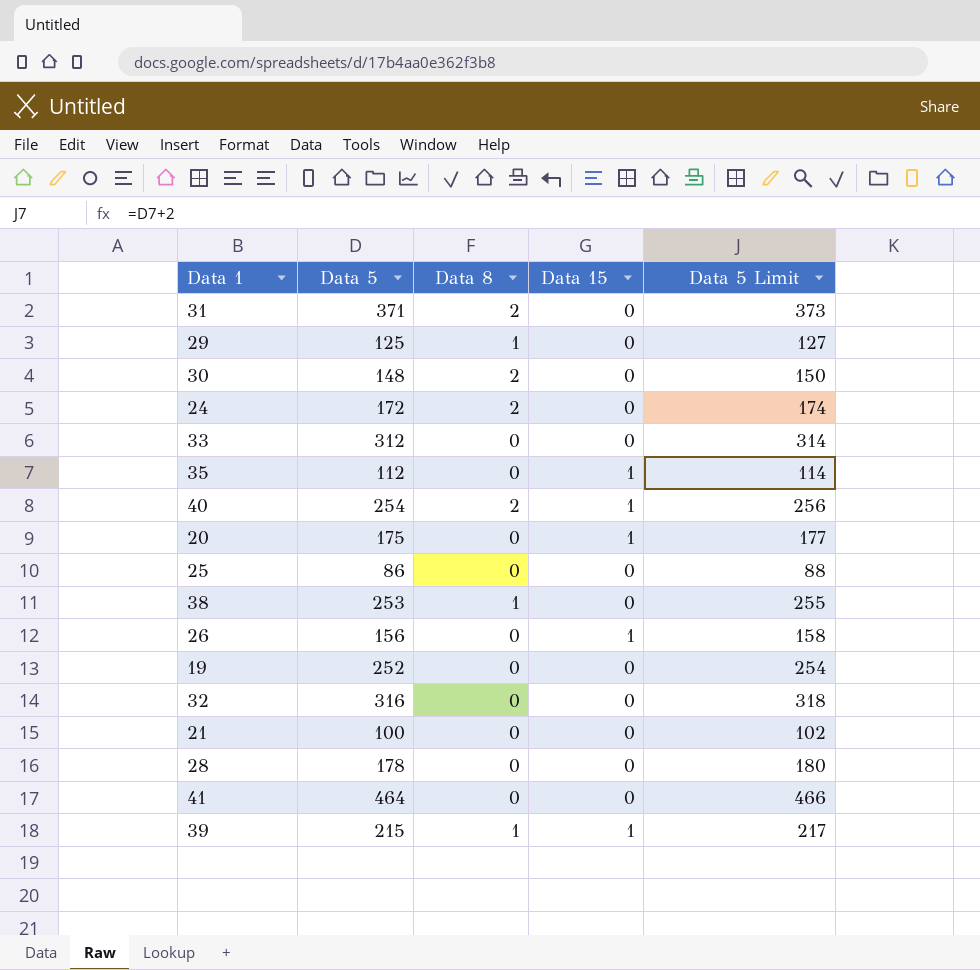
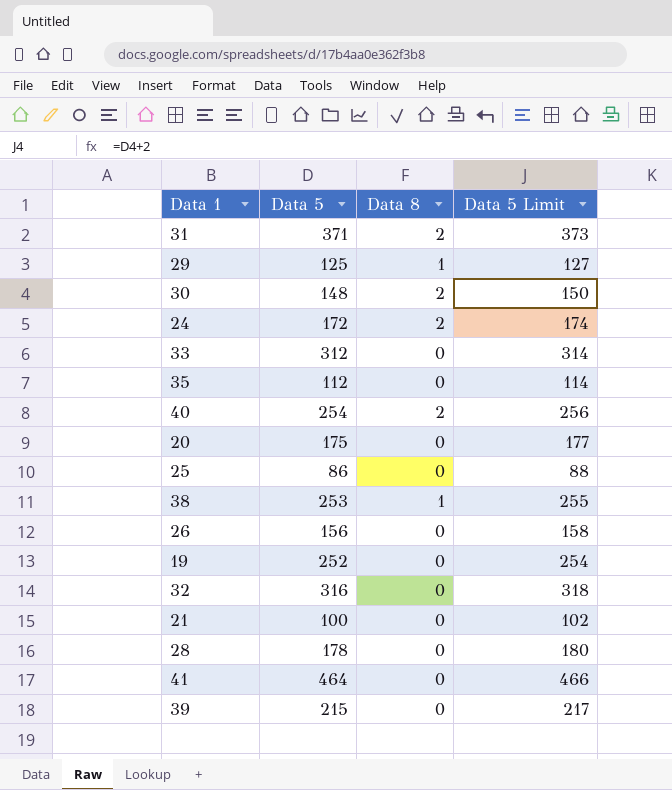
column Data 15 | position: 4 -> none
39 | Data 8: 1 -> 0

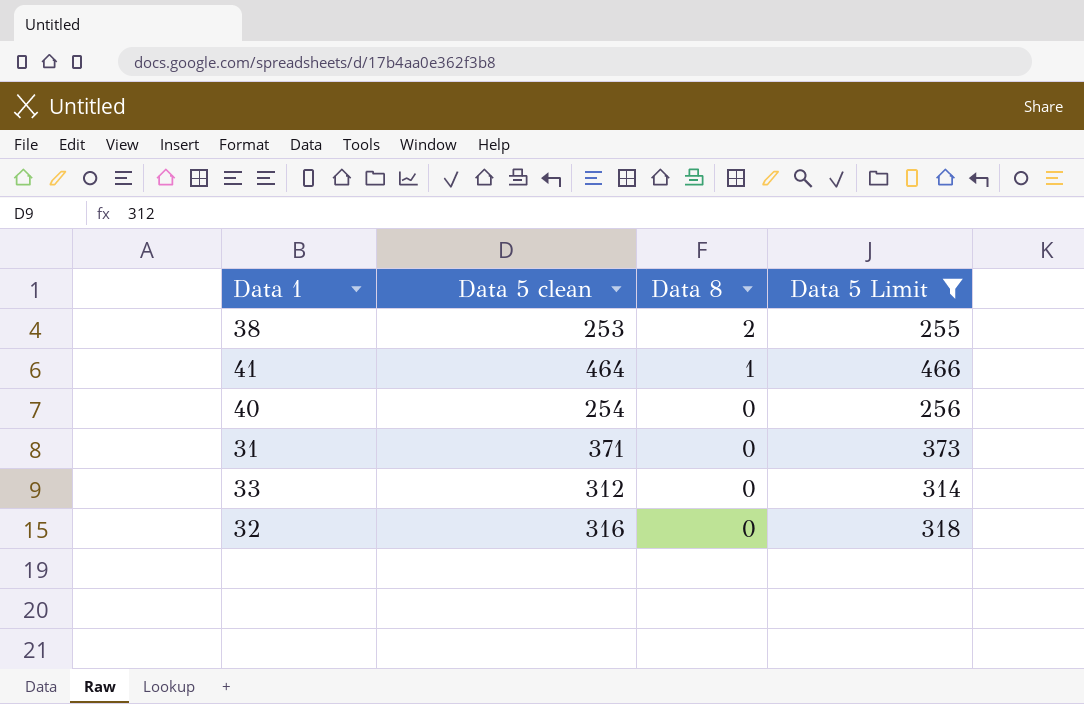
filter: none -> Data 5 Limit >= 255
row order: none -> Data 8 descending
column name: Data 5 -> Data 5 clean
38 | Data 8: 1 -> 2
41 | Data 8: 0 -> 1
40 | Data 8: 2 -> 0
31 | Data 8: 2 -> 0

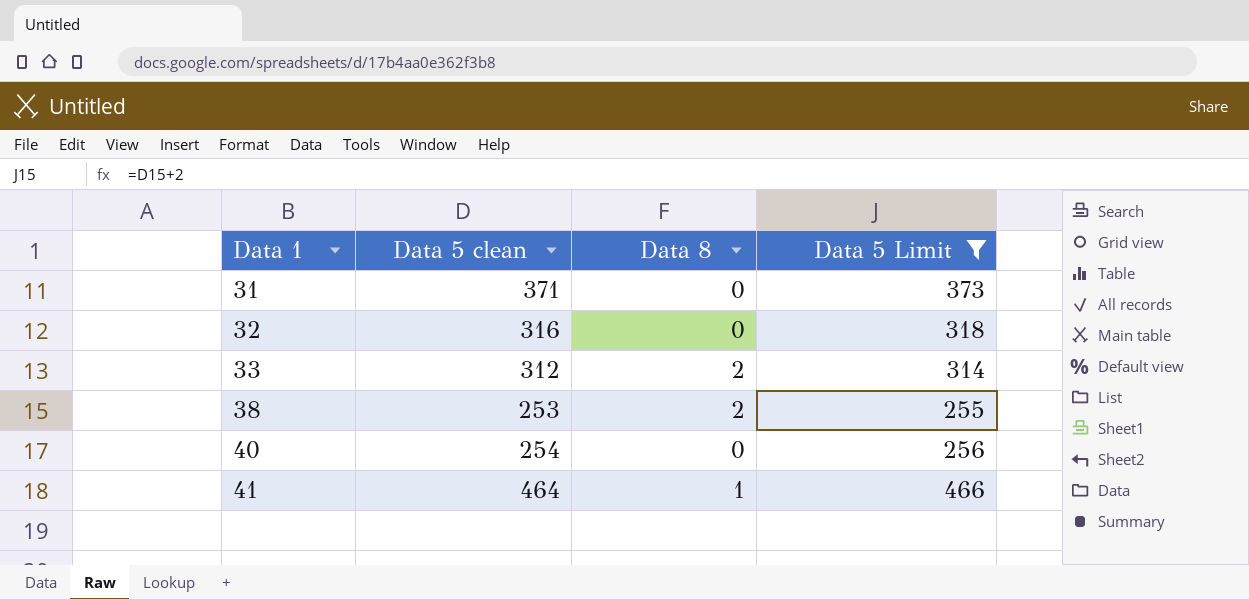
row order: Data 8 descending -> Data 1 ascending
33 | Data 8: 0 -> 2

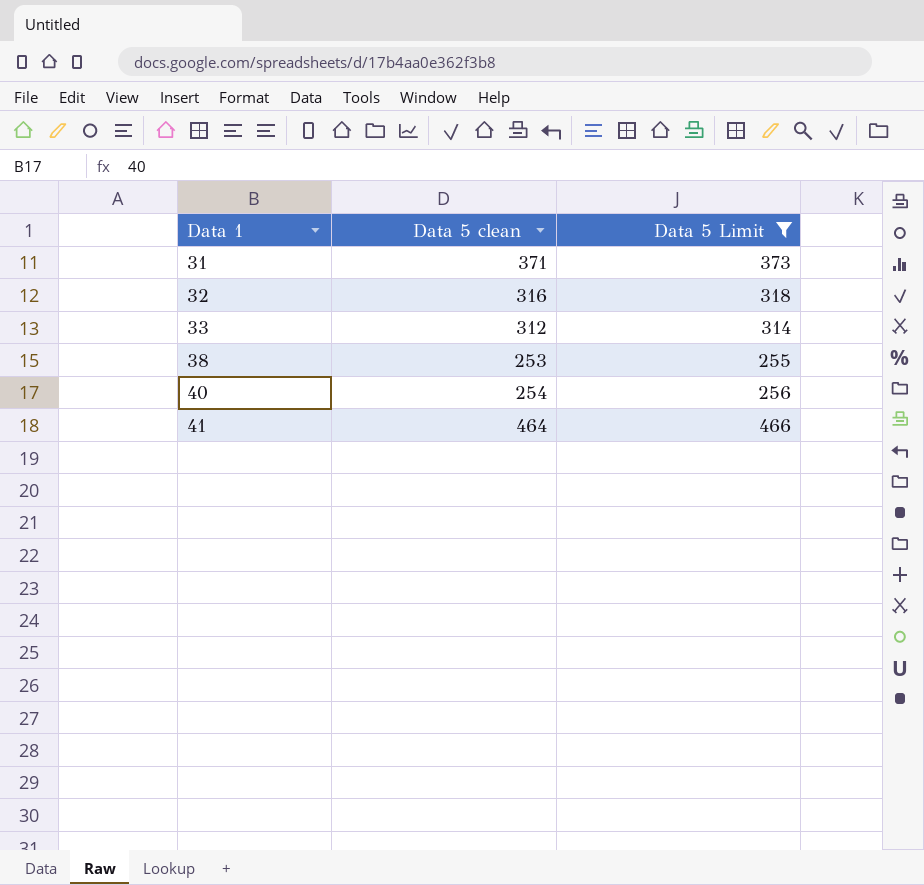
column Data 8 | position: 3 -> none

